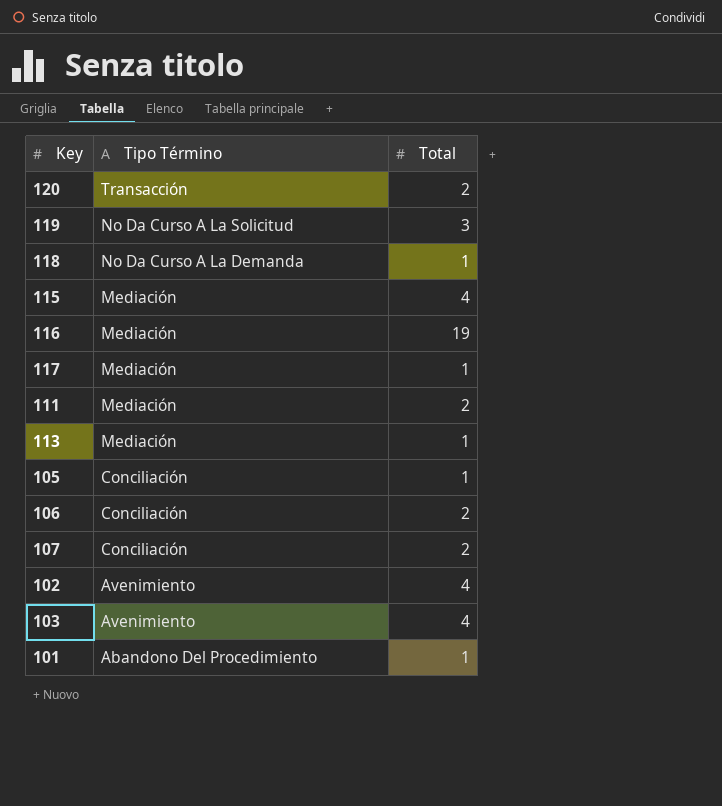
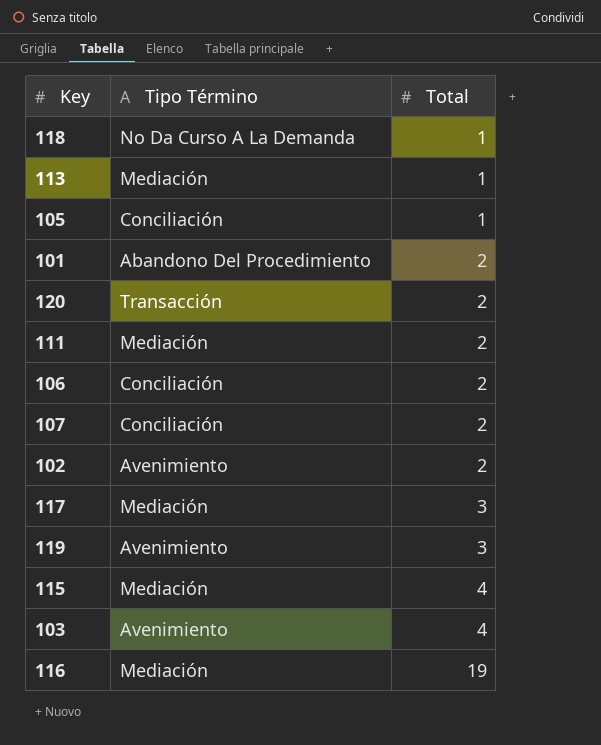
row order: Tipo Término descending -> Total ascending
101 | Total: 1 -> 2
102 | Total: 4 -> 2
117 | Total: 1 -> 3
119 | Tipo Término: No Da Curso A La Solicitud -> Avenimiento

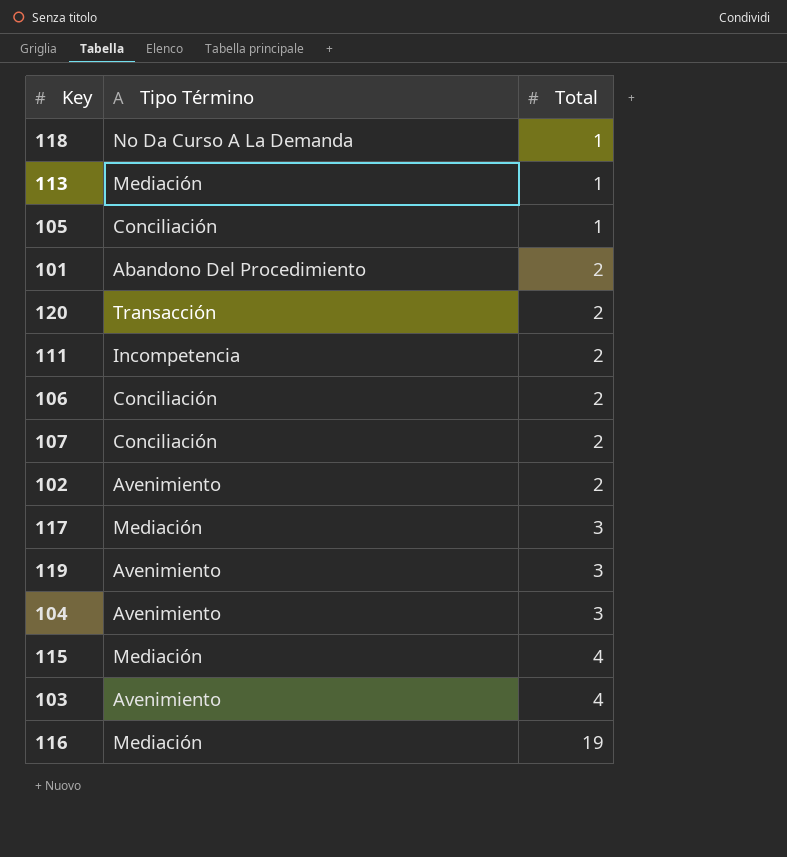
111 | Tipo Término: Mediación -> Incompetencia
row 104: none -> Avenimiento | 3

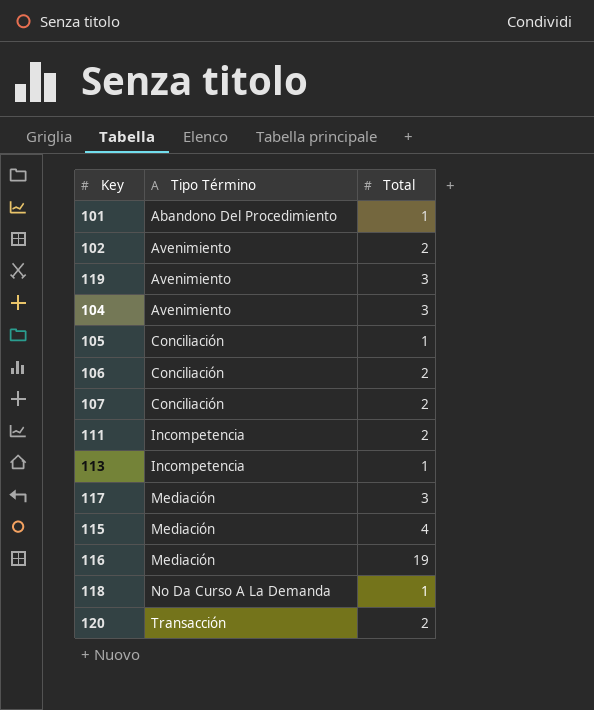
row order: Total ascending -> Tipo Término ascending
row 103: Avenimiento | 4 -> none
101 | Total: 2 -> 1
113 | Tipo Término: Mediación -> Incompetencia

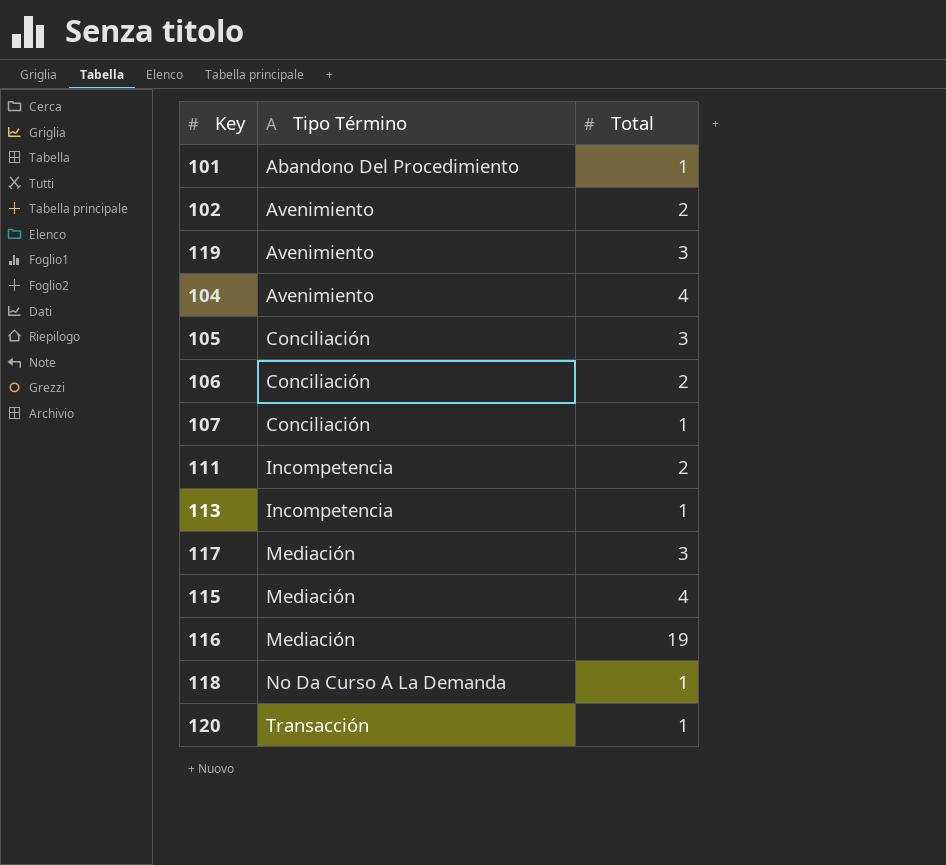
104 | Total: 3 -> 4
105 | Total: 1 -> 3
107 | Total: 2 -> 1
120 | Total: 2 -> 1

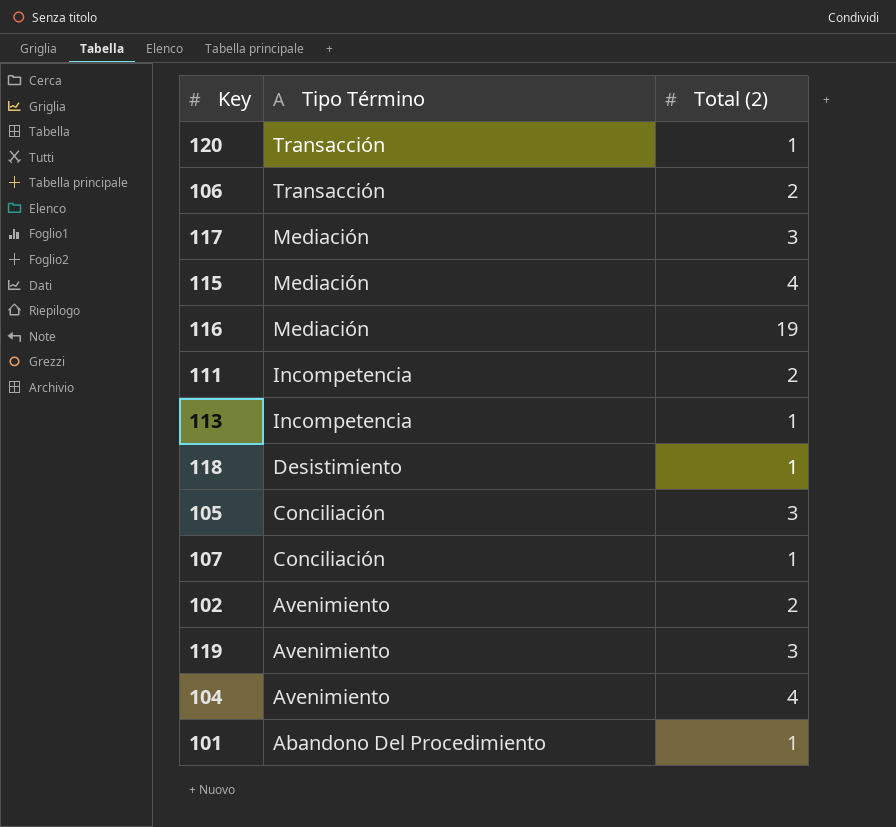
row order: Tipo Término ascending -> Tipo Término descending
column name: Total -> Total (2)
106 | Tipo Término: Conciliación -> Transacción
118 | Tipo Término: No Da Curso A La Demanda -> Desistimiento

